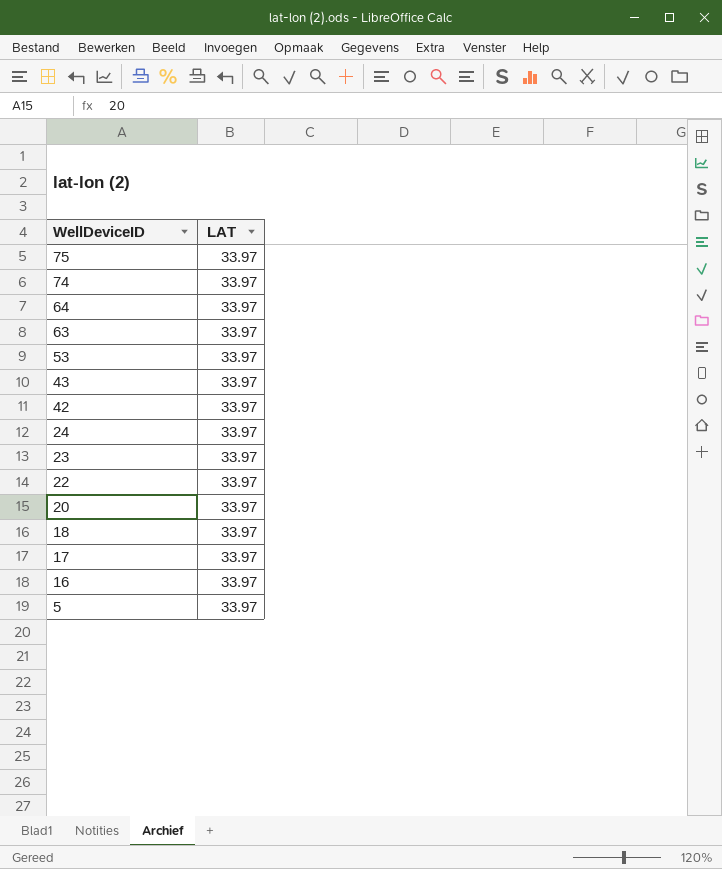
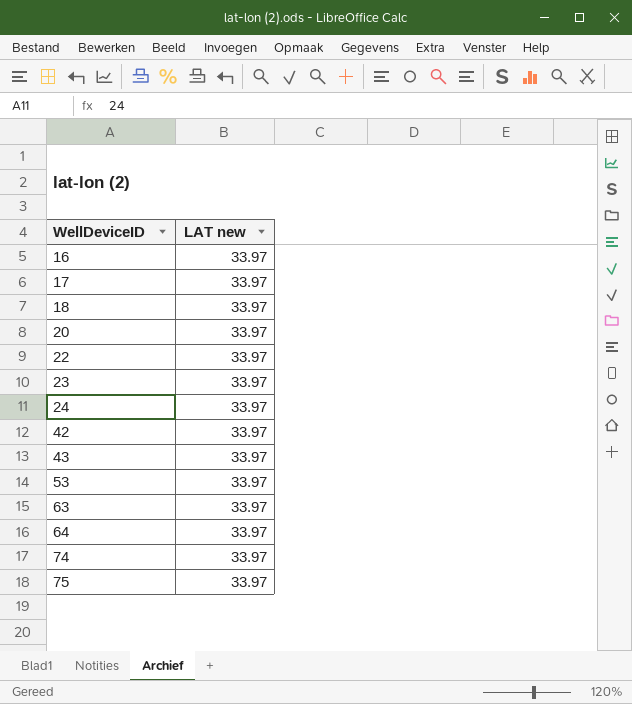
row order: WellDeviceID descending -> WellDeviceID ascending
column name: LAT -> LAT new
row 5: 33.97 -> none

